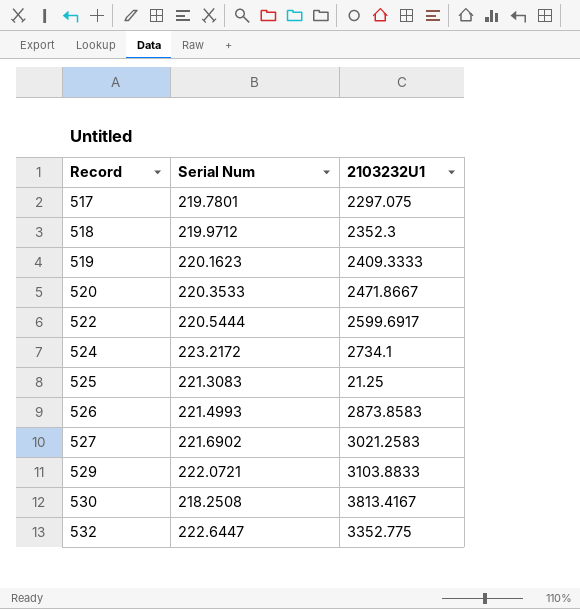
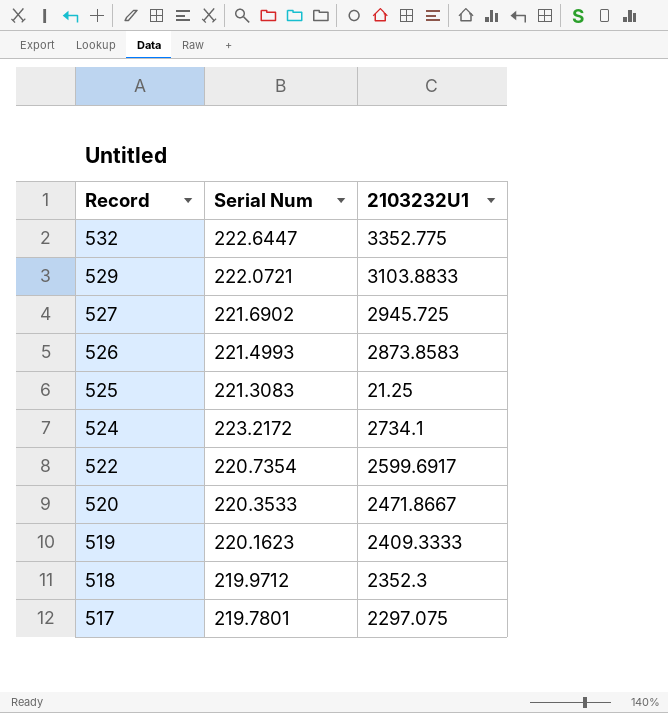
row order: Record ascending -> Record descending
row 530: 218.2508 | 3813.4167 -> none
527 | 2103232U1: 3021.2583 -> 2945.725
522 | Serial Num: 220.5444 -> 220.7354

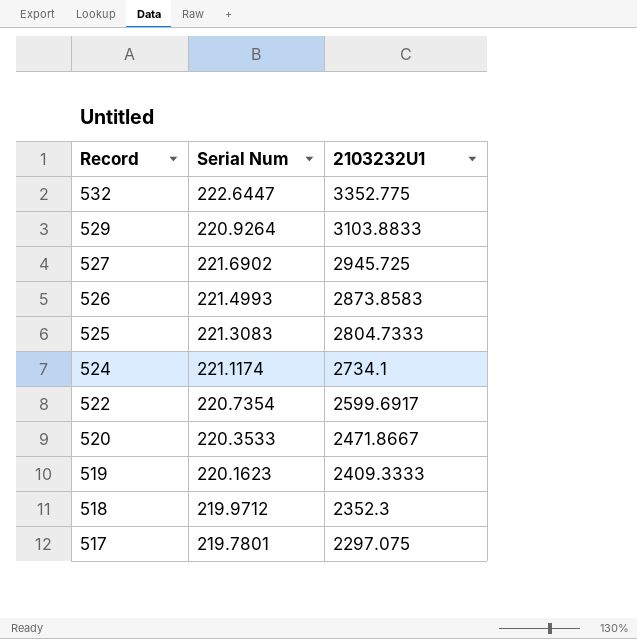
529 | Serial Num: 222.0721 -> 220.9264
525 | 2103232U1: 21.25 -> 2804.7333
524 | Serial Num: 223.2172 -> 221.1174

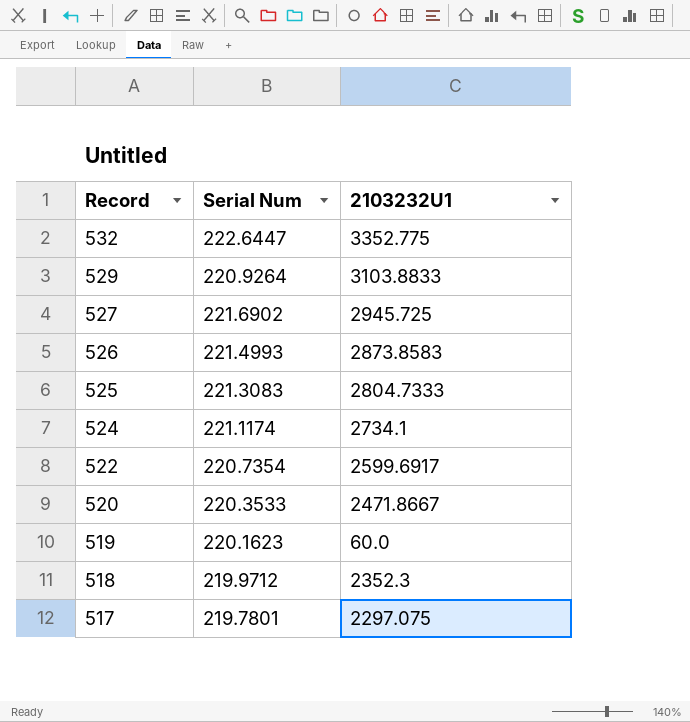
519 | 2103232U1: 2409.3333 -> 60.0

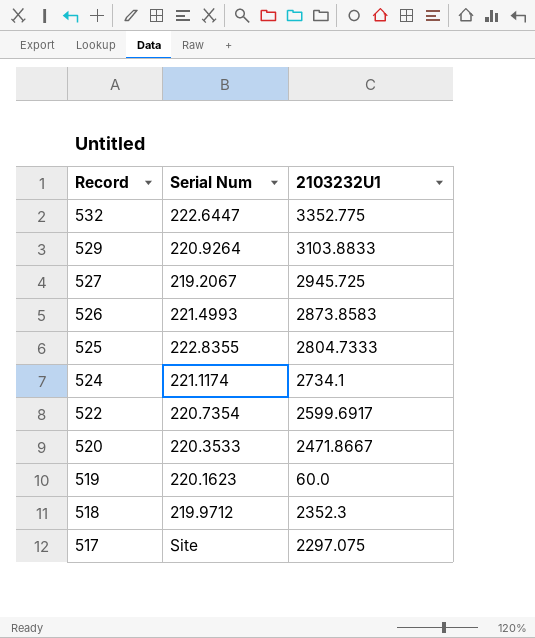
527 | Serial Num: 221.6902 -> 219.2067
525 | Serial Num: 221.3083 -> 222.8355
517 | Serial Num: 219.7801 -> Site

